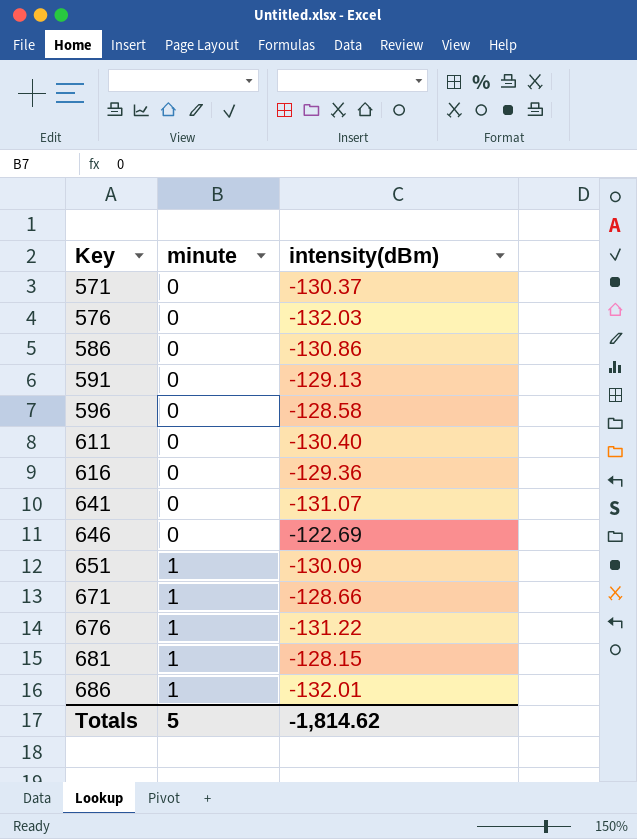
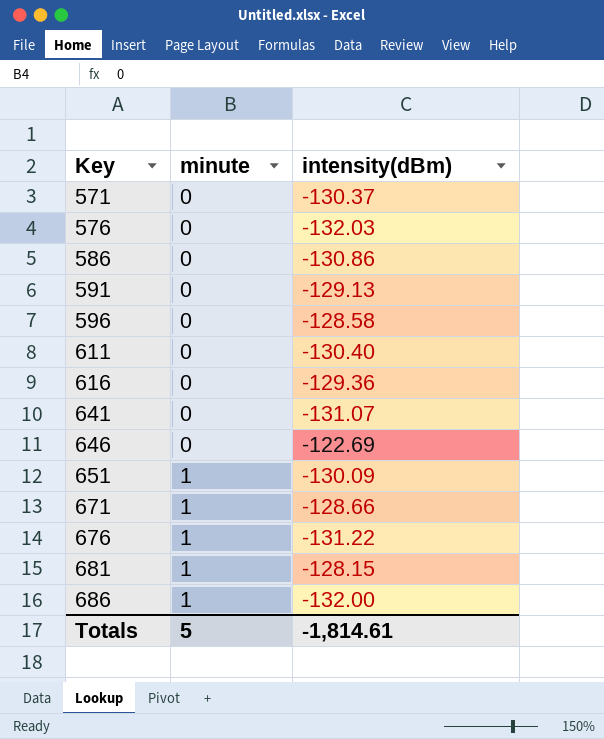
686 | intensity(dBm): -132.01 -> -132.00
Totals | intensity(dBm): -1,814.62 -> -1,814.61

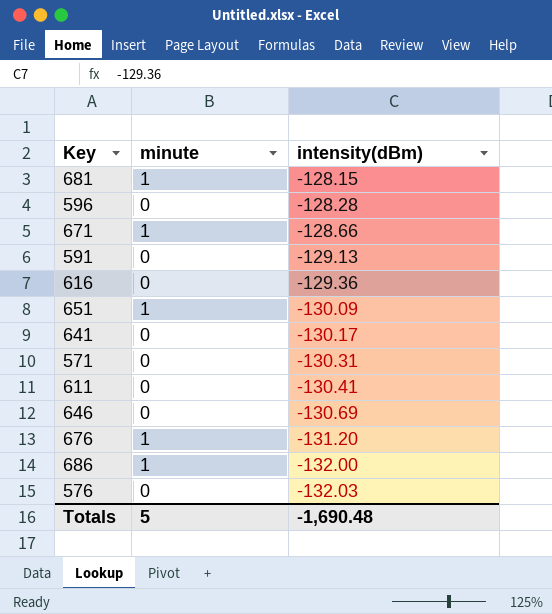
row order: Key ascending -> intensity(dBm) descending
row 586: 0 | -130.86 -> none
596 | intensity(dBm): -128.58 -> -128.28
641 | intensity(dBm): -131.07 -> -130.17
571 | intensity(dBm): -130.37 -> -130.31
611 | intensity(dBm): -130.40 -> -130.41
646 | intensity(dBm): -122.69 -> -130.69
676 | intensity(dBm): -131.22 -> -131.20
Totals | intensity(dBm): -1,814.61 -> -1,690.48

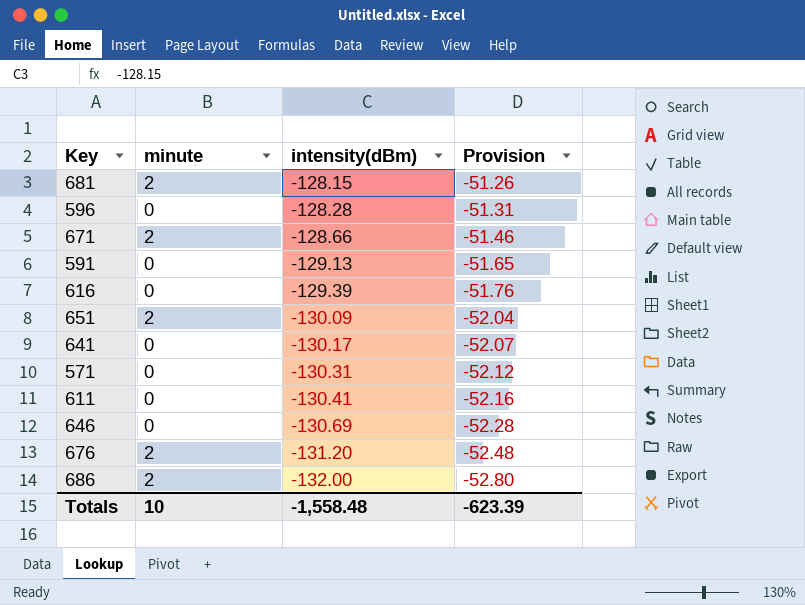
column Provision | formula: none -> [intensity(dBm)] * 0.4
row 576: 0 | -132.03 -> none
681 | minute: 1 -> 2
671 | minute: 1 -> 2
616 | intensity(dBm): -129.36 -> -129.39
651 | minute: 1 -> 2
676 | minute: 1 -> 2
686 | minute: 1 -> 2
Totals | minute: 5 -> 10
Totals | intensity(dBm): -1,690.48 -> -1,558.48

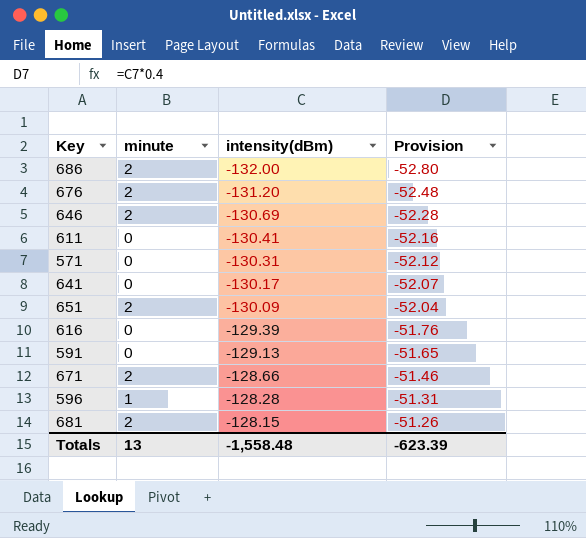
row order: intensity(dBm) descending -> intensity(dBm) ascending
646 | minute: 0 -> 2
596 | minute: 0 -> 1
Totals | minute: 10 -> 13

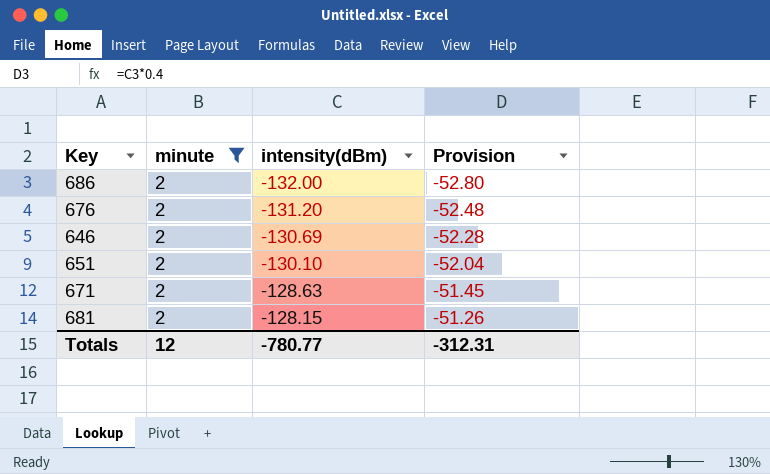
filter: none -> minute = 2
651 | intensity(dBm): -130.09 -> -130.10
671 | intensity(dBm): -128.66 -> -128.63
671 | Provision: -51.46 -> -51.45
Totals | minute: 13 -> 12
Totals | intensity(dBm): -1,558.48 -> -780.77
Totals | Provision: -623.39 -> -312.31

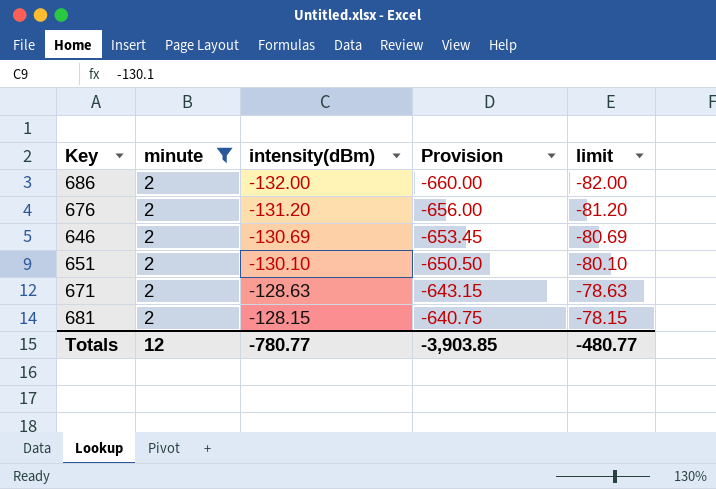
column Provision | formula: [intensity(dBm)] * 0.4 -> [intensity(dBm)] * 5
column limit | formula: none -> [intensity(dBm)] + 50
Totals | Provision: -312.31 -> -3,903.85

